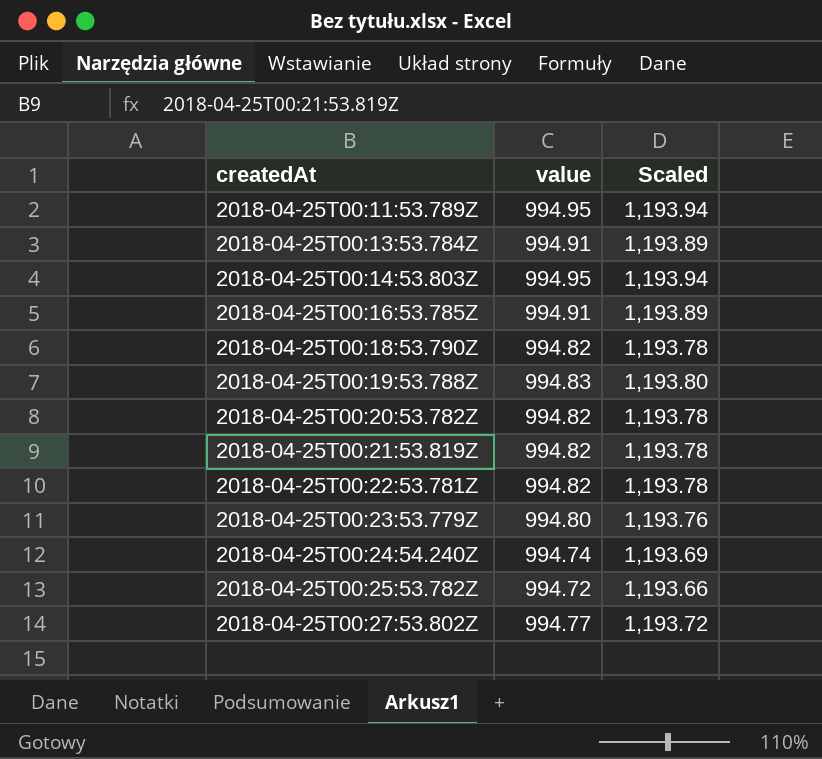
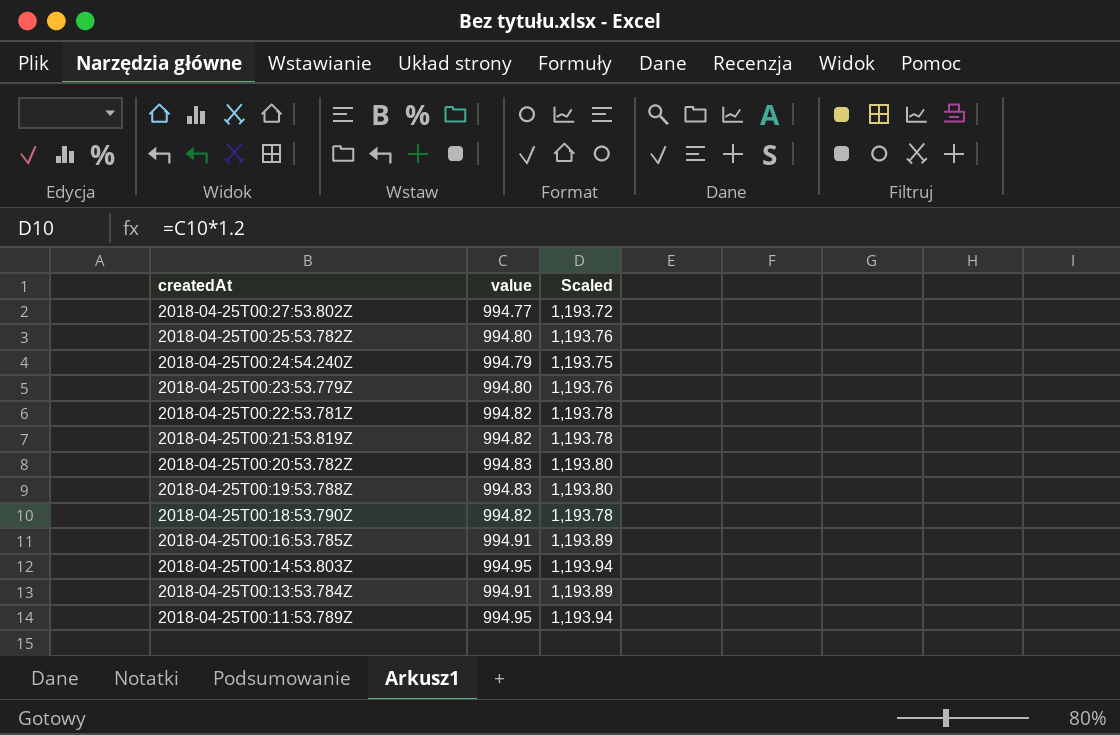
row order: createdAt ascending -> createdAt descending
2018-04-25T00:25:53.782Z | value: 994.72 -> 994.80
2018-04-25T00:25:53.782Z | Scaled: 1,193.66 -> 1,193.76
2018-04-25T00:24:54.240Z | value: 994.74 -> 994.79
2018-04-25T00:24:54.240Z | Scaled: 1,193.69 -> 1,193.75
2018-04-25T00:20:53.782Z | value: 994.82 -> 994.83
2018-04-25T00:20:53.782Z | Scaled: 1,193.78 -> 1,193.80

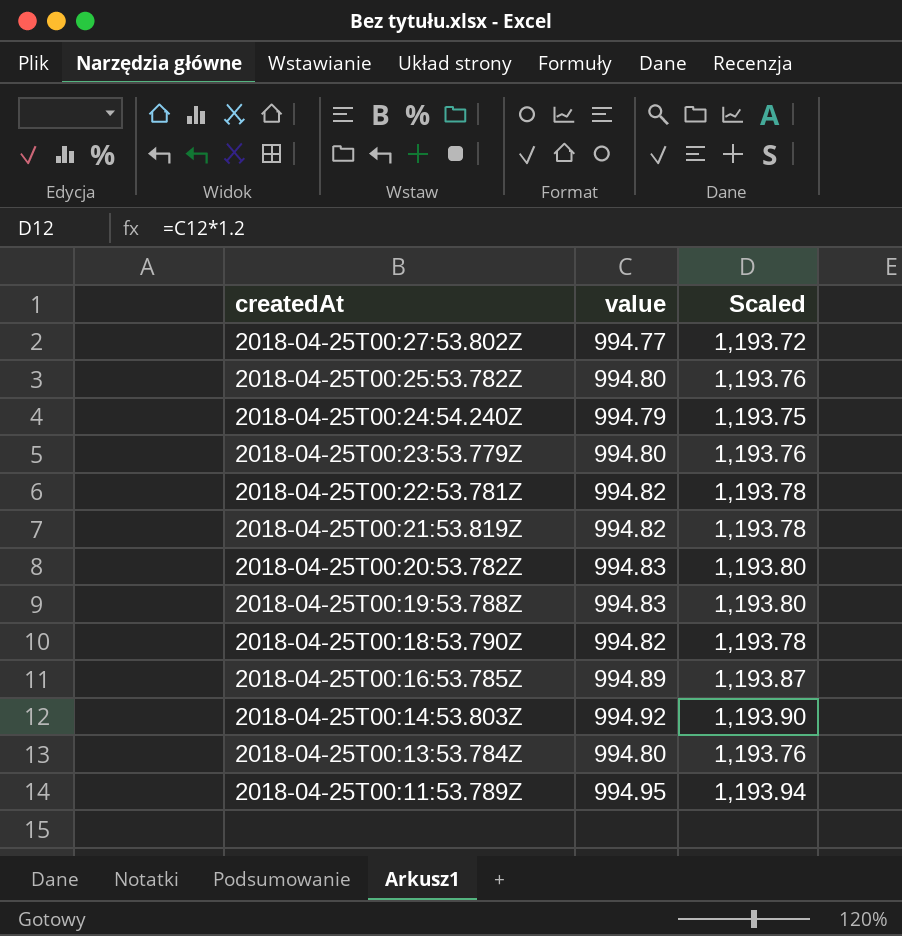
2018-04-25T00:16:53.785Z | value: 994.91 -> 994.89
2018-04-25T00:16:53.785Z | Scaled: 1,193.89 -> 1,193.87
2018-04-25T00:14:53.803Z | value: 994.95 -> 994.92
2018-04-25T00:14:53.803Z | Scaled: 1,193.94 -> 1,193.90
2018-04-25T00:13:53.784Z | value: 994.91 -> 994.80
2018-04-25T00:13:53.784Z | Scaled: 1,193.89 -> 1,193.76

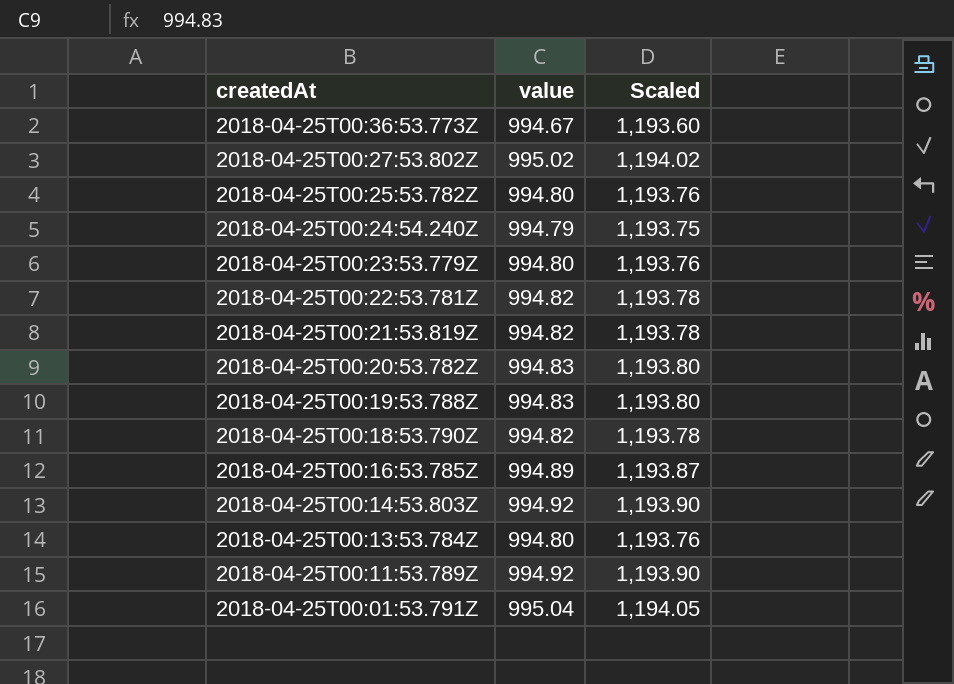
row 2018-04-25T00:36:53.773Z: none -> 994.67 | 1,193.60
2018-04-25T00:27:53.802Z | value: 994.77 -> 995.02
2018-04-25T00:27:53.802Z | Scaled: 1,193.72 -> 1,194.02
2018-04-25T00:11:53.789Z | value: 994.95 -> 994.92
2018-04-25T00:11:53.789Z | Scaled: 1,193.94 -> 1,193.90
row 2018-04-25T00:01:53.791Z: none -> 995.04 | 1,194.05

